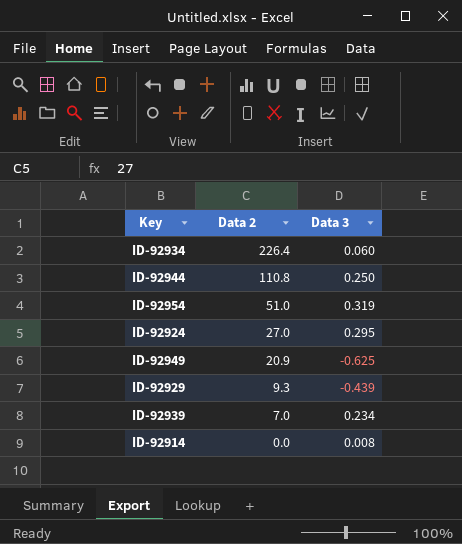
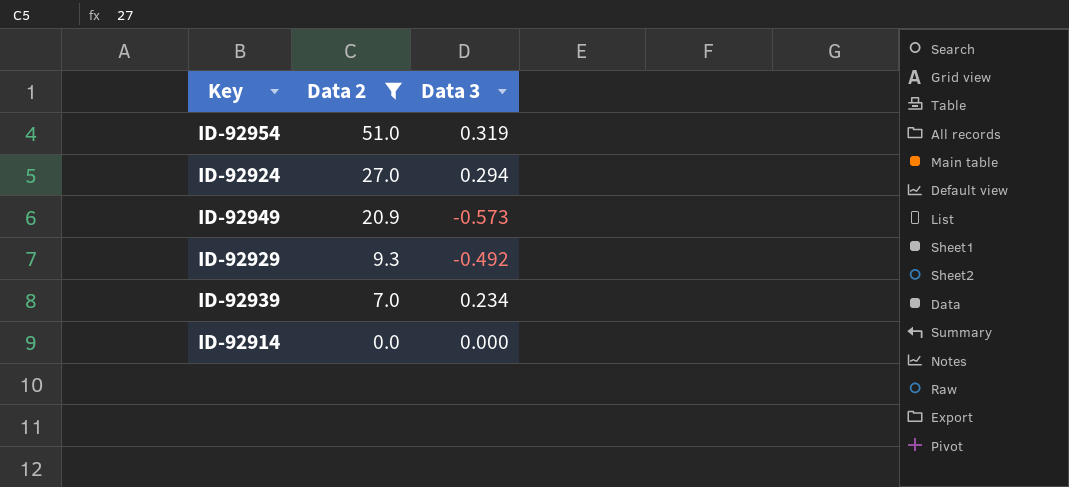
filter: none -> Data 2 <= 51.0
ID-92924 | Data 3: 0.295 -> 0.294
ID-92949 | Data 3: -0.625 -> -0.573
ID-92929 | Data 3: -0.439 -> -0.492
ID-92914 | Data 3: 0.008 -> 0.000

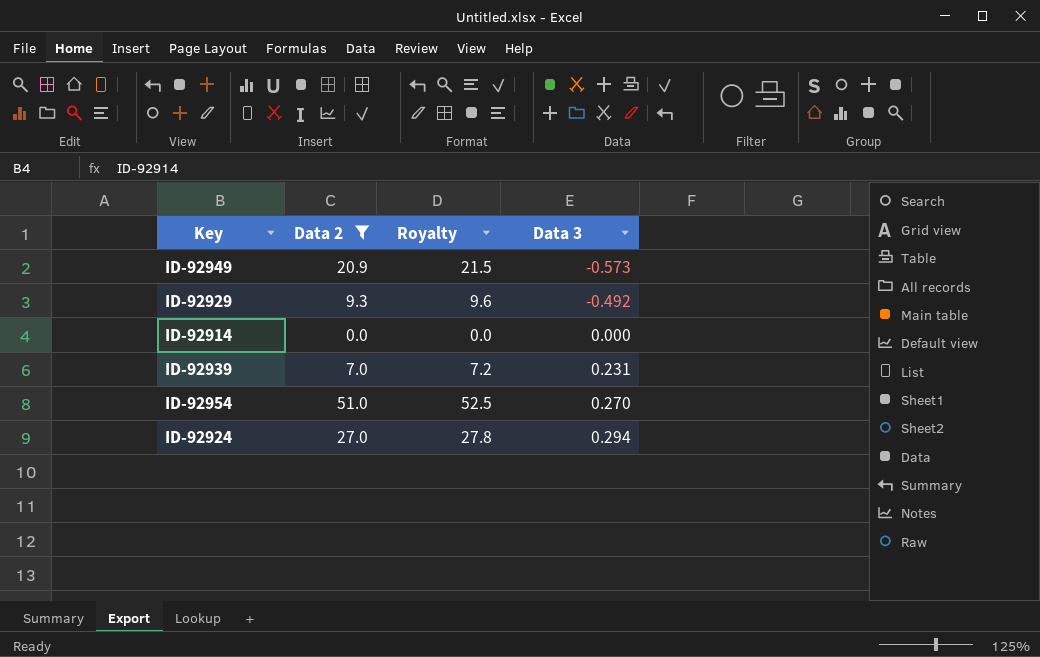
row order: Data 2 descending -> Data 3 ascending
column Royalty | formula: none -> [Data 2] * 1.03
ID-92939 | Data 3: 0.234 -> 0.231
ID-92954 | Data 3: 0.319 -> 0.270

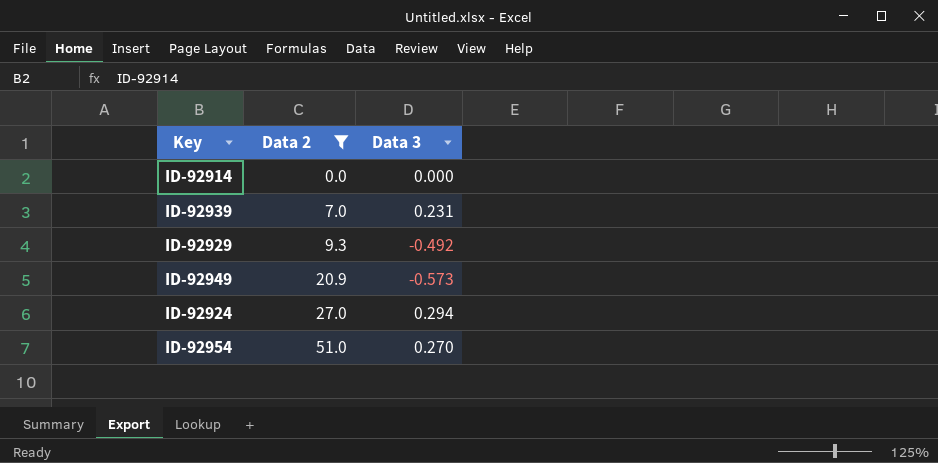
row order: Data 3 ascending -> Data 2 ascending
column Royalty | formula: [Data 2] * 1.03 -> none

